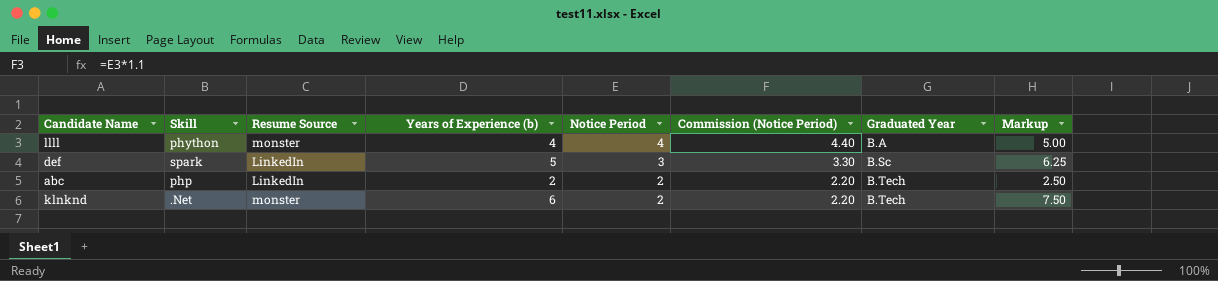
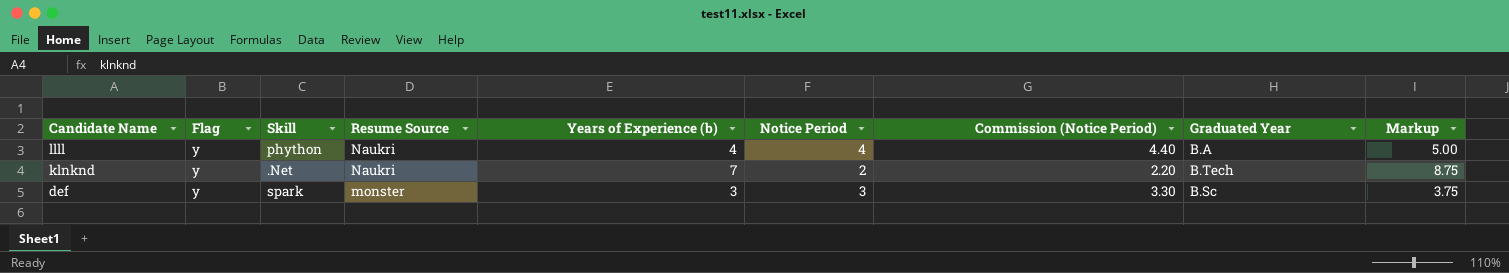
row order: Notice Period descending -> Candidate Name descending
column Flag | position: none -> 2
row abc: php | LinkedIn | 2 | 2 | 2.20 | B.Tech | 2.50 -> none
llll | Resume Source: monster -> Naukri
klnknd | Resume Source: monster -> Naukri
klnknd | Years of Experience (b): 6 -> 7
klnknd | Markup: 7.50 -> 8.75
def | Resume Source: LinkedIn -> monster
def | Years of Experience (b): 5 -> 3
def | Markup: 6.25 -> 3.75

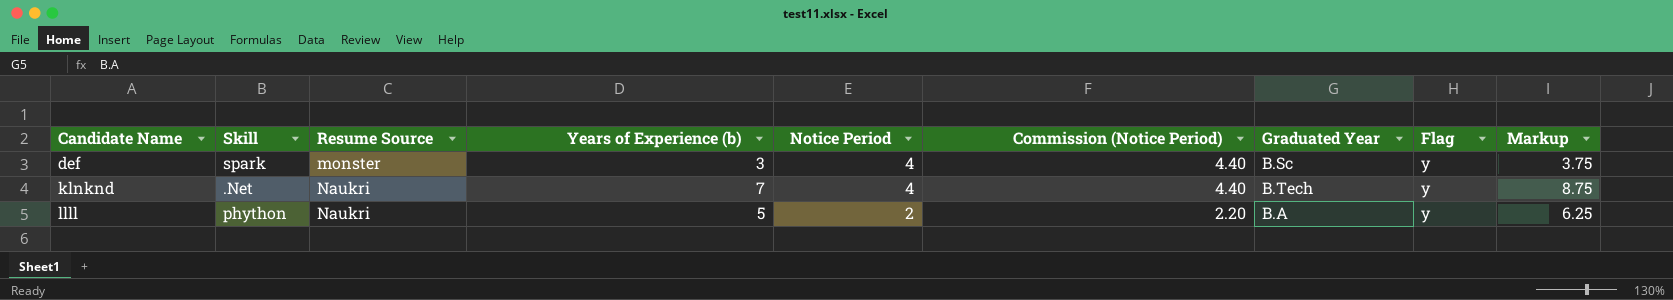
row order: Candidate Name descending -> Candidate Name ascending
column Flag | position: 2 -> 8
def | Notice Period: 3 -> 4
def | Commission (Notice Period): 3.30 -> 4.40
klnknd | Notice Period: 2 -> 4
klnknd | Commission (Notice Period): 2.20 -> 4.40
llll | Years of Experience (b): 4 -> 5
llll | Notice Period: 4 -> 2
llll | Commission (Notice Period): 4.40 -> 2.20
llll | Markup: 5.00 -> 6.25

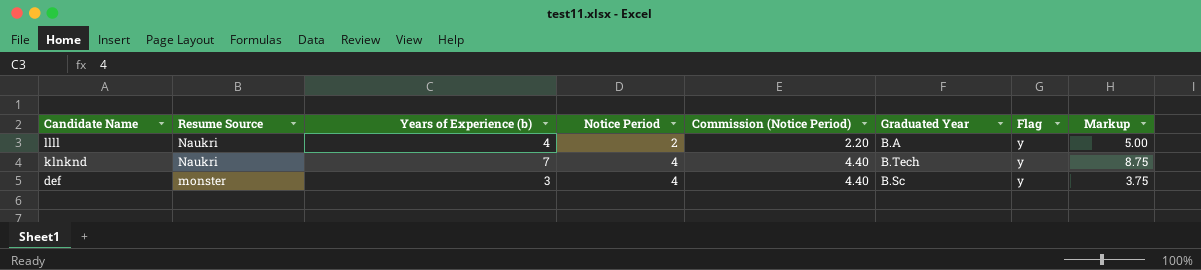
row order: Candidate Name ascending -> Candidate Name descending
column Skill | position: 2 -> none
llll | Years of Experience (b): 5 -> 4
llll | Markup: 6.25 -> 5.00

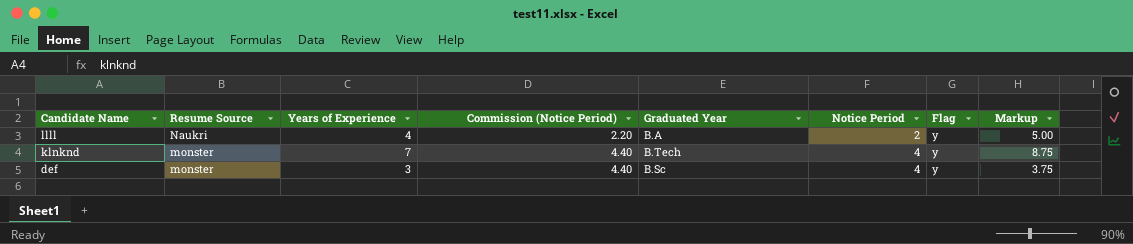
column name: Years of Experience (b) -> Years of Experience
column Notice Period | position: 4 -> 6
klnknd | Resume Source: Naukri -> monster

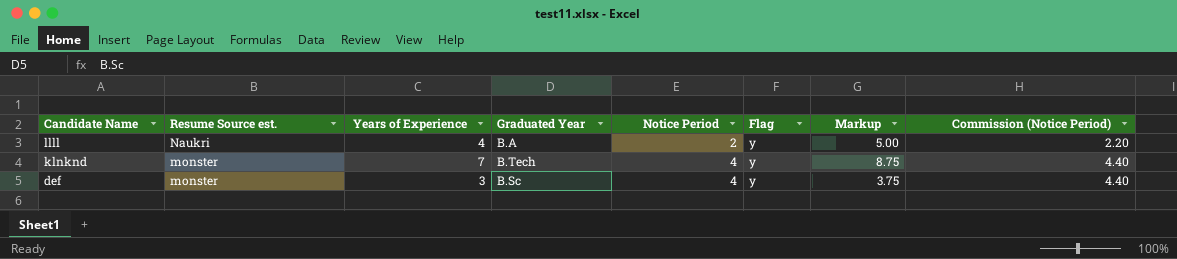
column name: Resume Source -> Resume Source est.
column Commission (Notice Period) | position: 4 -> 8

